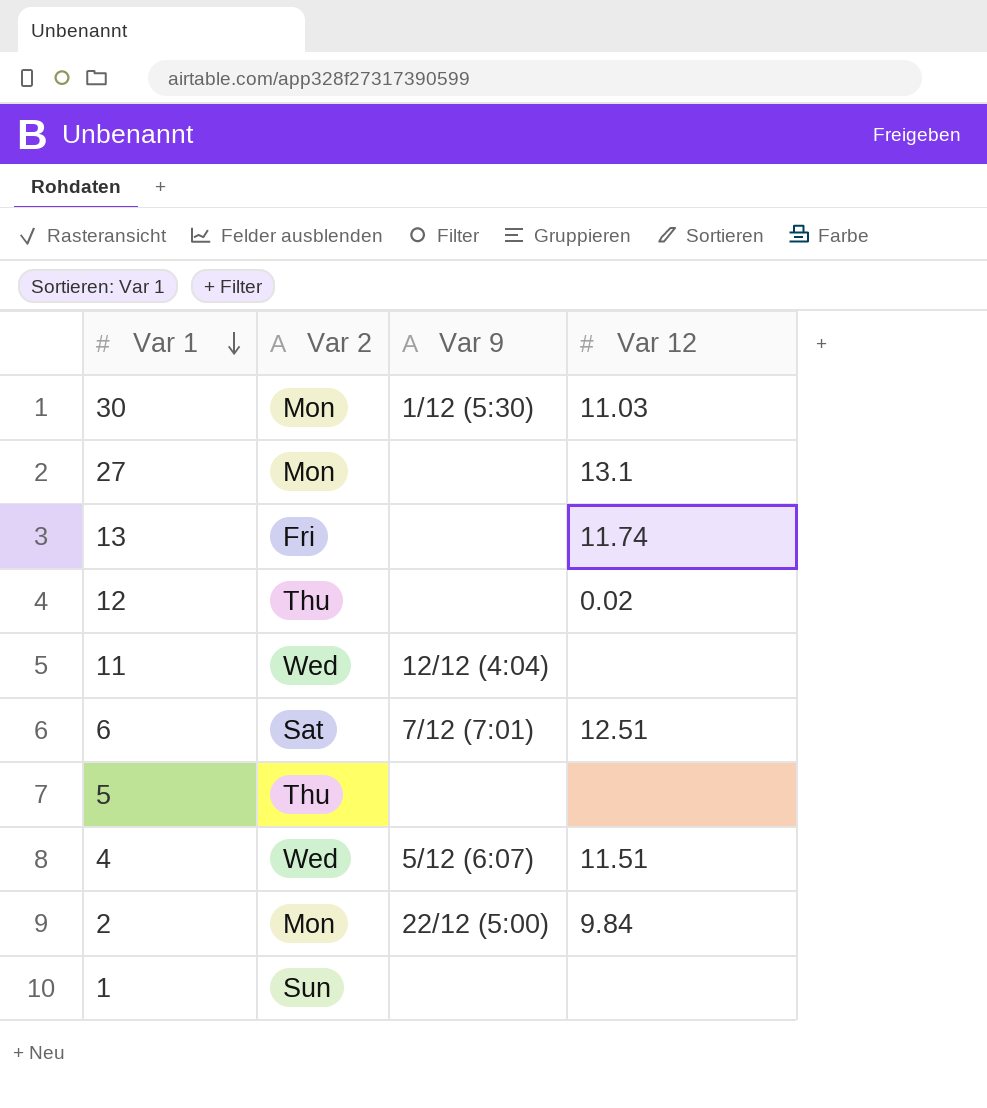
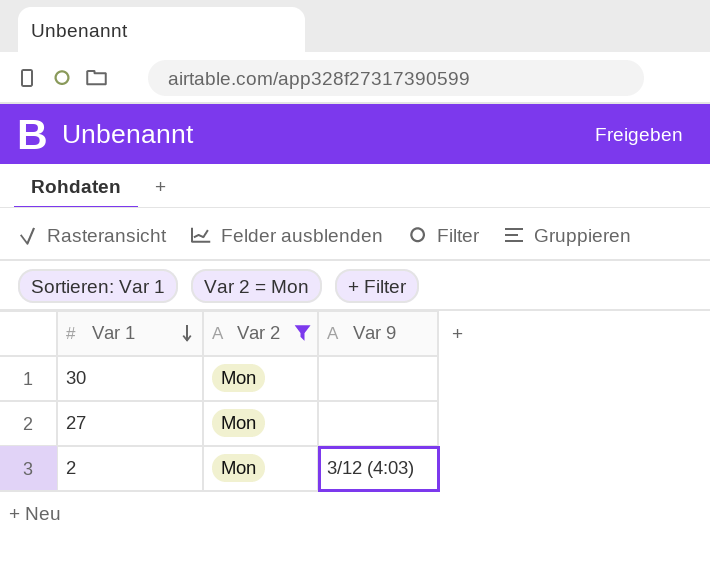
filter: none -> Var 2 = Mon
column Var 12 | position: 4 -> none
30 | Var 9: 1/12 (5:30) -> none
2 | Var 9: 22/12 (5:00) -> 3/12 (4:03)

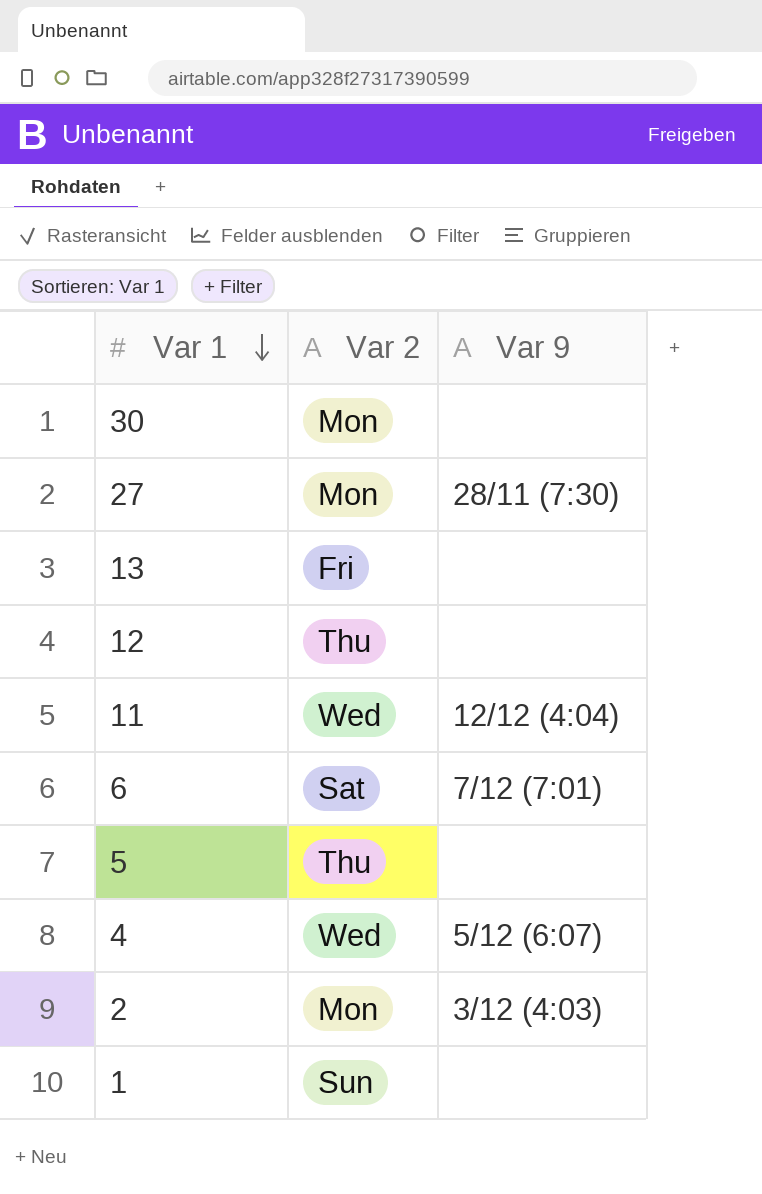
filter: Var 2 = Mon -> none
27 | Var 9: none -> 28/11 (7:30)

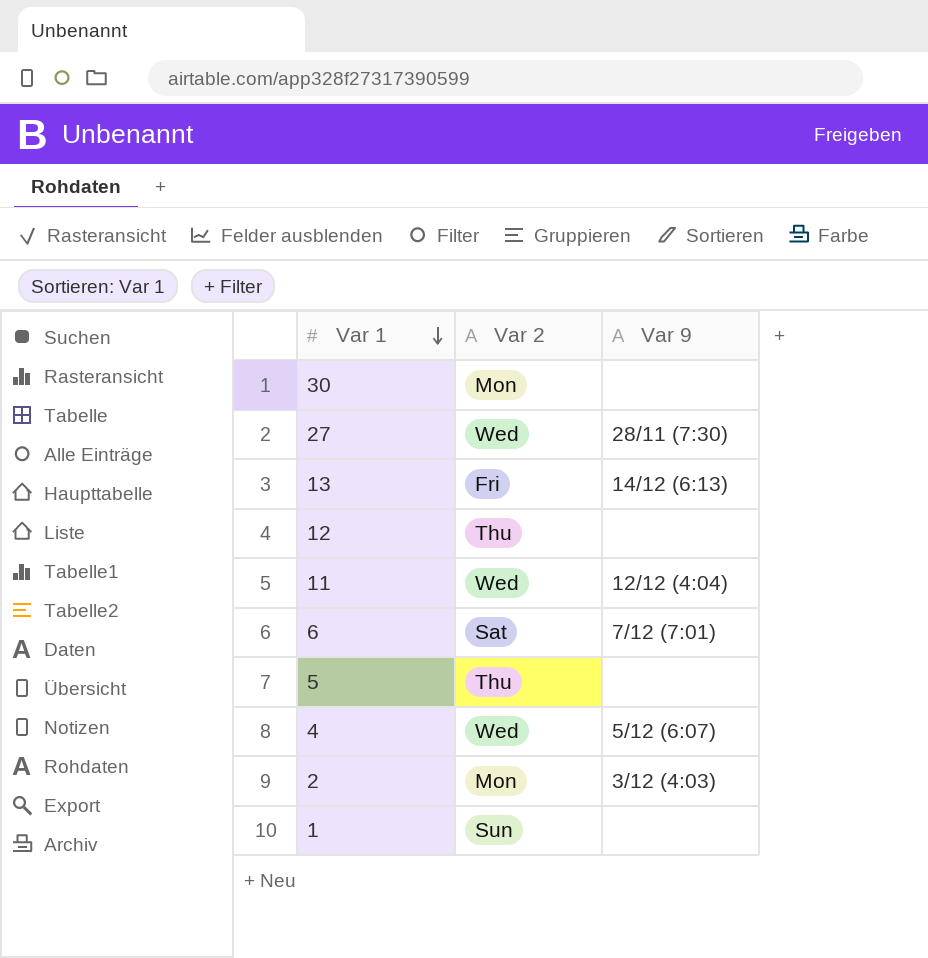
27 | Var 2: Mon -> Wed
13 | Var 9: none -> 14/12 (6:13)

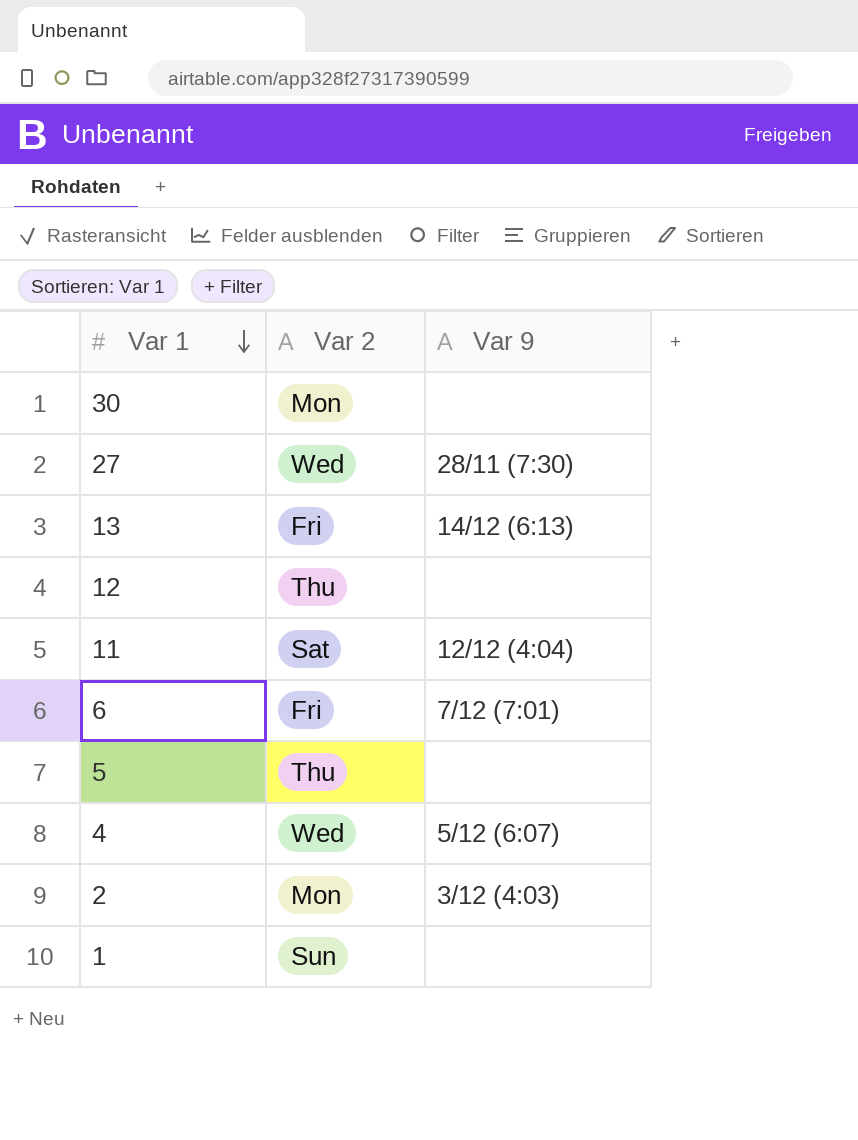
11 | Var 2: Wed -> Sat
6 | Var 2: Sat -> Fri

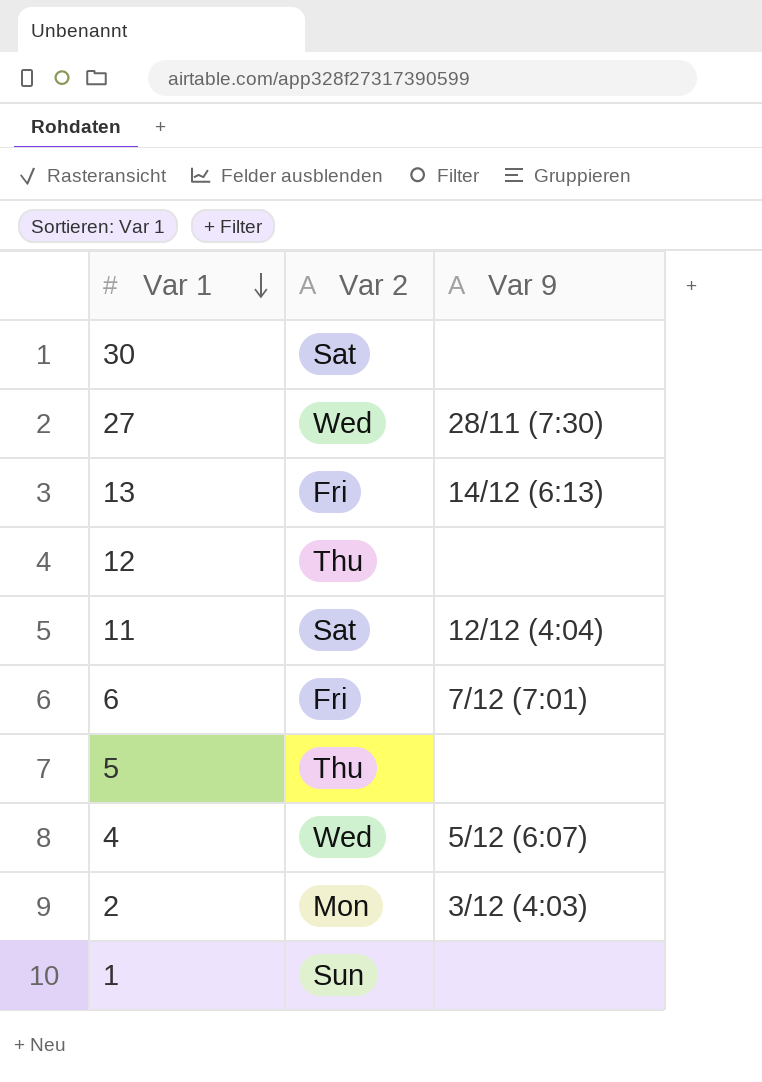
30 | Var 2: Mon -> Sat

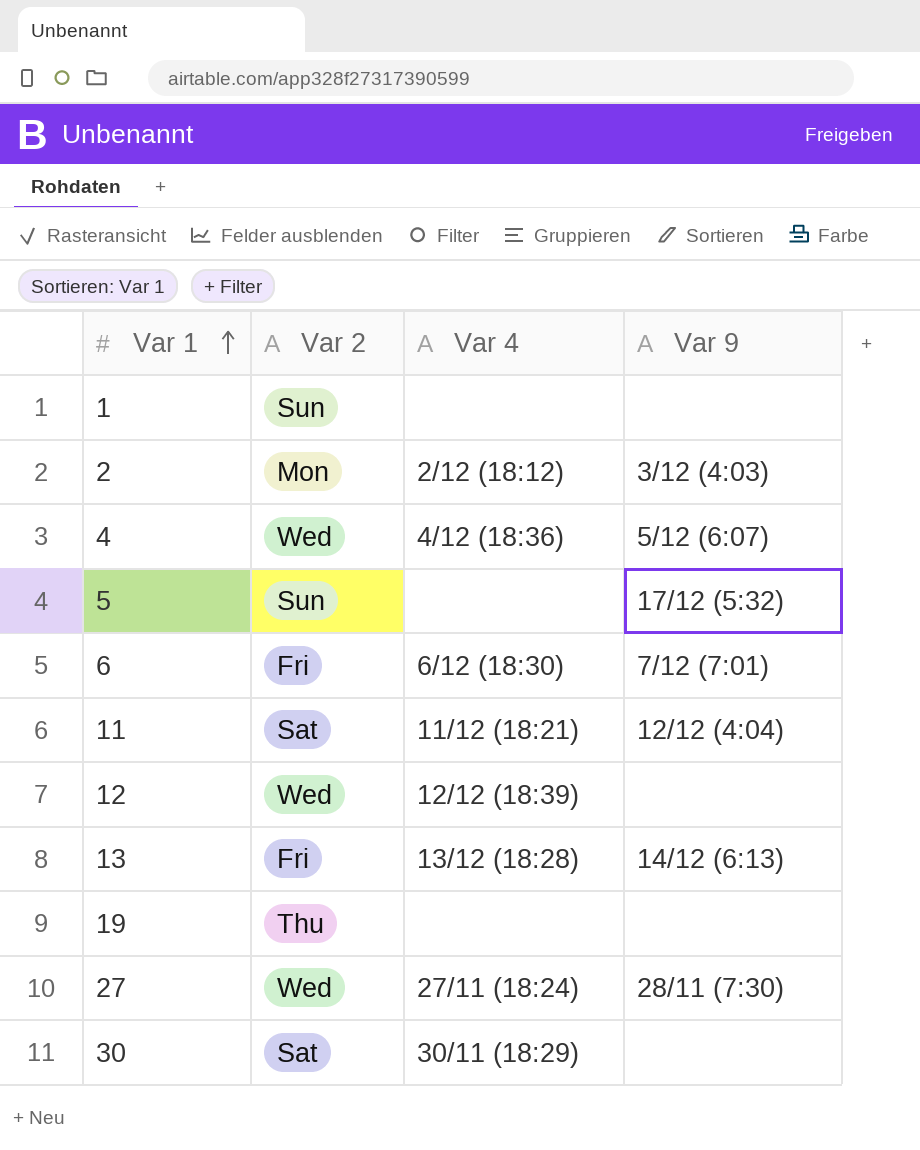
row order: Var 1 descending -> Var 1 ascending
column Var 4 | position: none -> 3
5 | Var 2: Thu -> Sun
5 | Var 9: none -> 17/12 (5:32)
12 | Var 2: Thu -> Wed
row 19: none -> Thu | none | none

